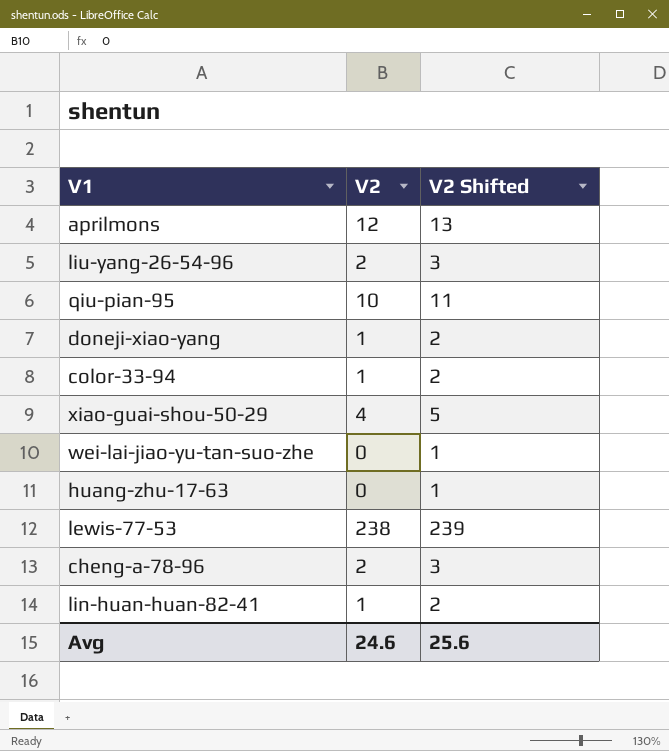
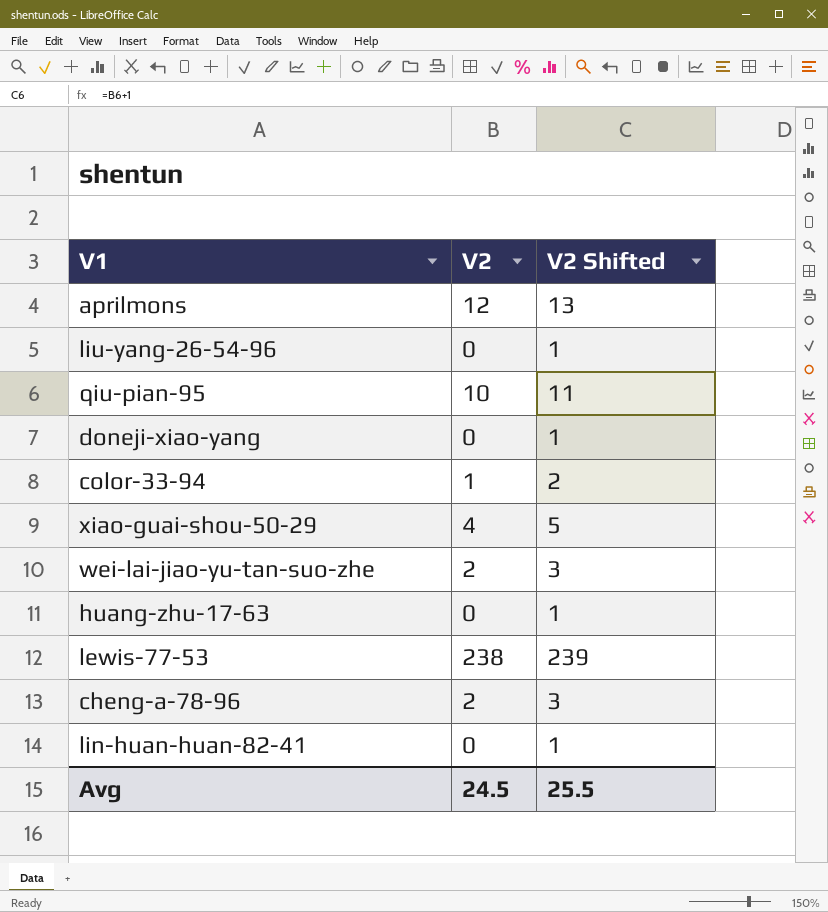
liu-yang-26-54-96 | V2: 2 -> 0
liu-yang-26-54-96 | V2 Shifted: 3 -> 1
doneji-xiao-yang | V2: 1 -> 0
doneji-xiao-yang | V2 Shifted: 2 -> 1
wei-lai-jiao-yu-tan-suo-zhe | V2: 0 -> 2
wei-lai-jiao-yu-tan-suo-zhe | V2 Shifted: 1 -> 3
lin-huan-huan-82-41 | V2: 1 -> 0
lin-huan-huan-82-41 | V2 Shifted: 2 -> 1
Avg | V2: 24.6 -> 24.5
Avg | V2 Shifted: 25.6 -> 25.5

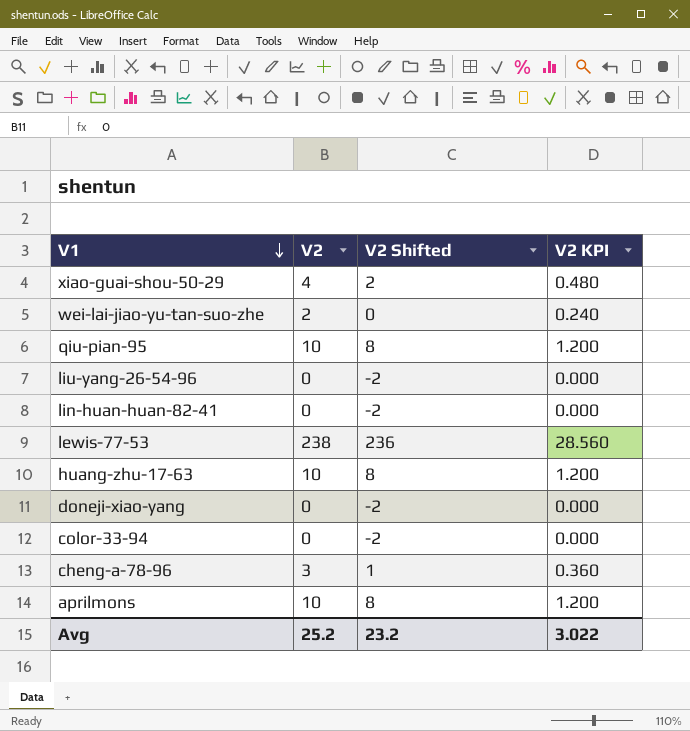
row order: none -> V1 descending
column V2 Shifted | formula: [V2] + 1 -> [V2] - 2
column V2 KPI | formula: none -> [V2] * 0.12
huang-zhu-17-63 | V2: 0 -> 10
color-33-94 | V2: 1 -> 0
cheng-a-78-96 | V2: 2 -> 3
aprilmons | V2: 12 -> 10
Avg | V2: 24.5 -> 25.2
Avg | V2 Shifted: 25.5 -> 23.2

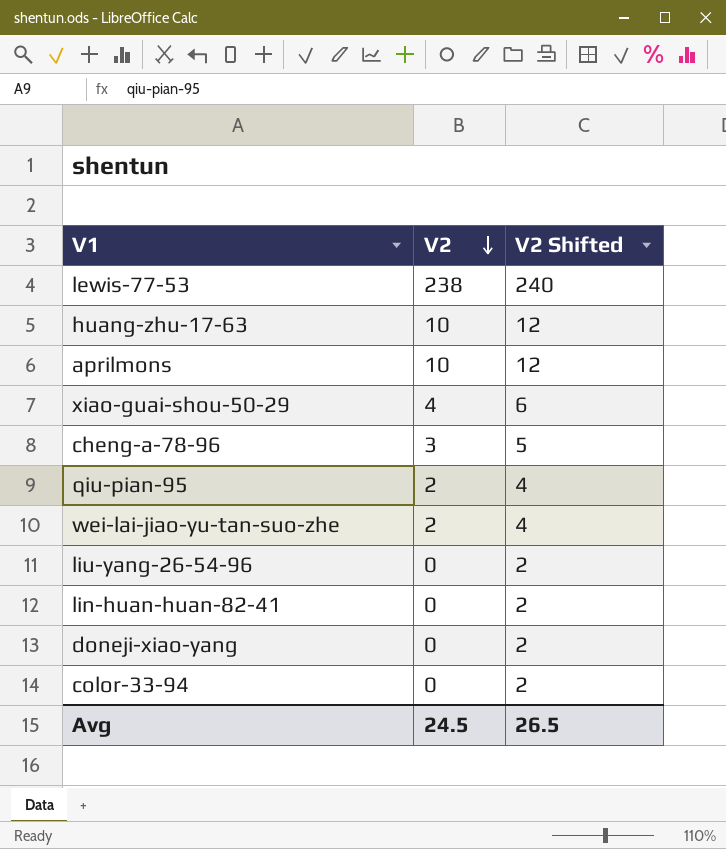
row order: V1 descending -> V2 descending
column V2 KPI | formula: [V2] * 0.12 -> none
column V2 Shifted | formula: [V2] - 2 -> [V2] + 2
qiu-pian-95 | V2: 10 -> 2
Avg | V2: 25.2 -> 24.5
Avg | V2 Shifted: 23.2 -> 26.5

